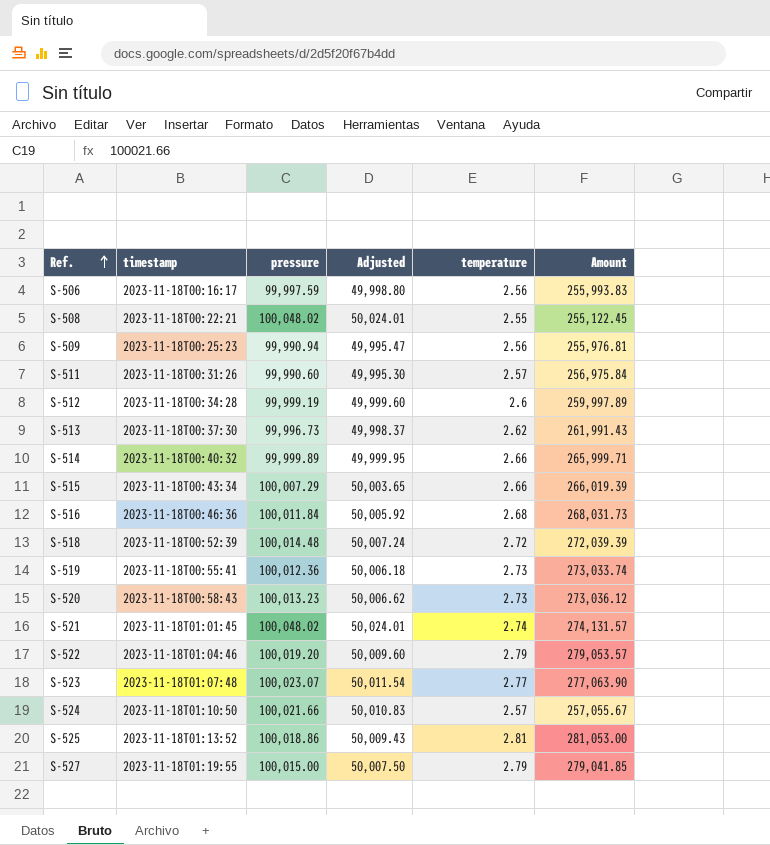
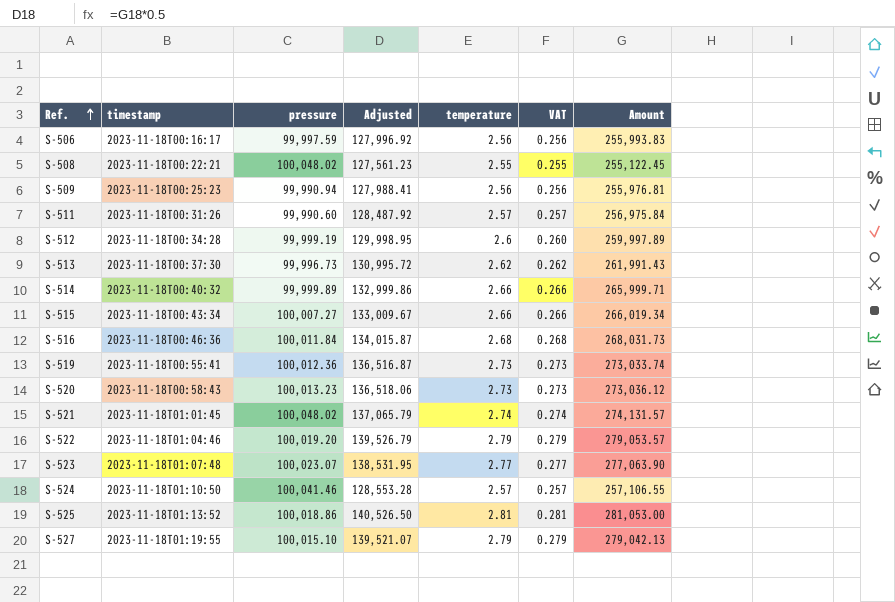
column Adjusted | formula: [pressure] * 0.5 -> [Amount] * 0.5
column VAT | formula: none -> [temperature] * 0.1
row S-518: 2023-11-18T00:52:39 | 100,014.48 | 50,007.24 | 2.72 | 272,039.39 -> none
S-515 | pressure: 100,007.29 -> 100,007.27
S-515 | Amount: 266,019.39 -> 266,019.34
S-524 | pressure: 100,021.66 -> 100,041.46
S-524 | Amount: 257,055.67 -> 257,106.55
S-527 | pressure: 100,015.00 -> 100,015.10
S-527 | Amount: 279,041.85 -> 279,042.13

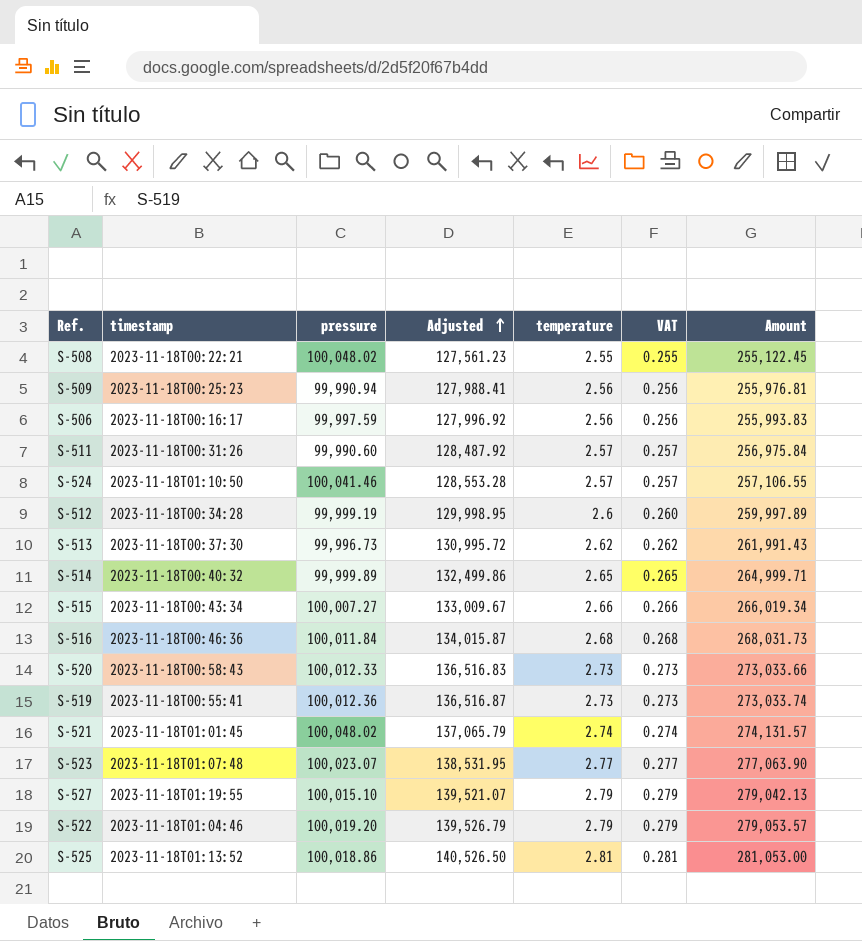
row order: Ref. ascending -> Adjusted ascending
S-514 | Adjusted: 132,999.86 -> 132,499.86
S-514 | temperature: 2.66 -> 2.65
S-514 | VAT: 0.266 -> 0.265
S-514 | Amount: 265,999.71 -> 264,999.71
S-520 | pressure: 100,013.23 -> 100,012.33
S-520 | Adjusted: 136,518.06 -> 136,516.83
S-520 | Amount: 273,036.12 -> 273,033.66

